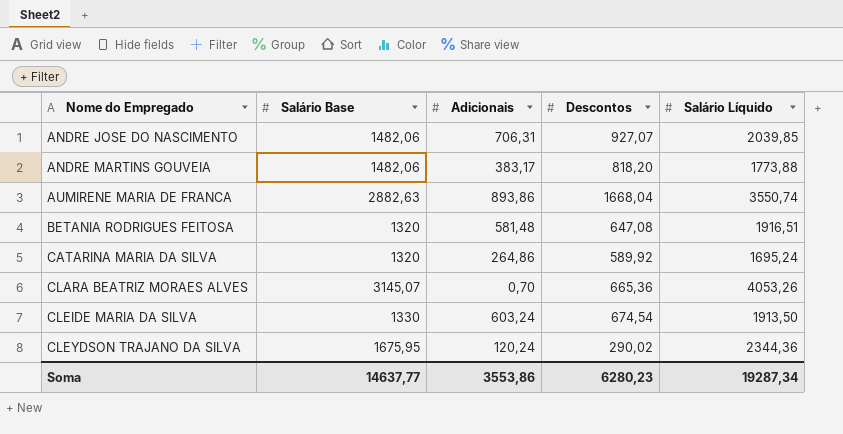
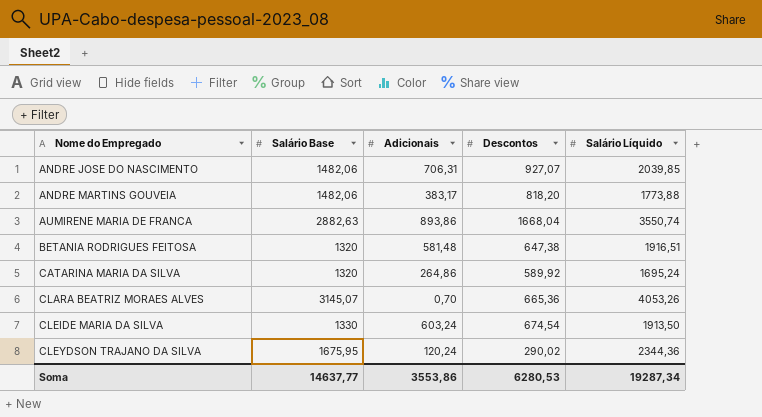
BETANIA RODRIGUES FEITOSA | Descontos: 647,08 -> 647,38
Soma | Descontos: 6280,23 -> 6280,53

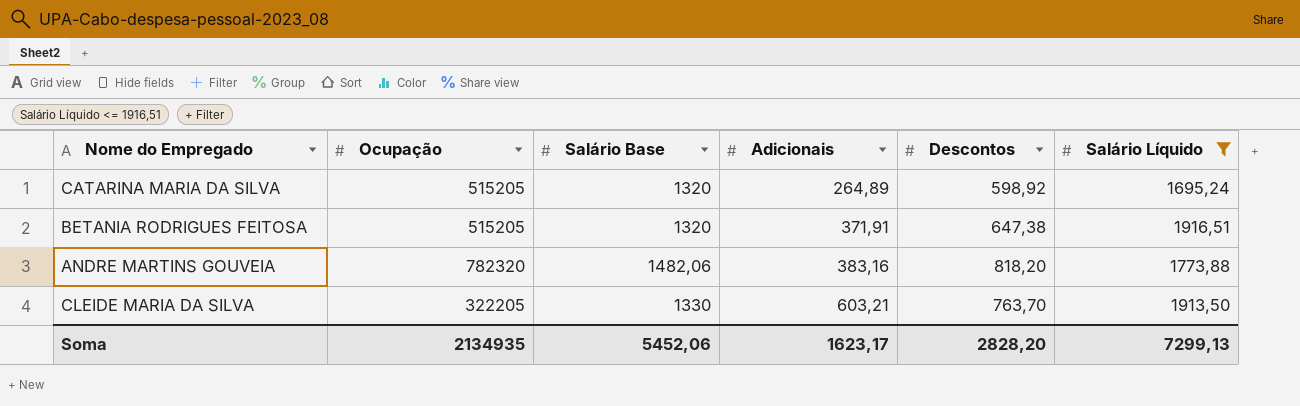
filter: none -> Salário Líquido <= 1916,51
row order: Nome do Empregado ascending -> Adicionais ascending
column Ocupação | position: none -> 2
CATARINA MARIA DA SILVA | Adicionais: 264,86 -> 264,89
CATARINA MARIA DA SILVA | Descontos: 589,92 -> 598,92
BETANIA RODRIGUES FEITOSA | Adicionais: 581,48 -> 371,91
ANDRE MARTINS GOUVEIA | Adicionais: 383,17 -> 383,16
CLEIDE MARIA DA SILVA | Adicionais: 603,24 -> 603,21
CLEIDE MARIA DA SILVA | Descontos: 674,54 -> 763,70
Soma | Salário Base: 14637,77 -> 5452,06
Soma | Adicionais: 3553,86 -> 1623,17
Soma | Descontos: 6280,53 -> 2828,20
Soma | Salário Líquido: 19287,34 -> 7299,13

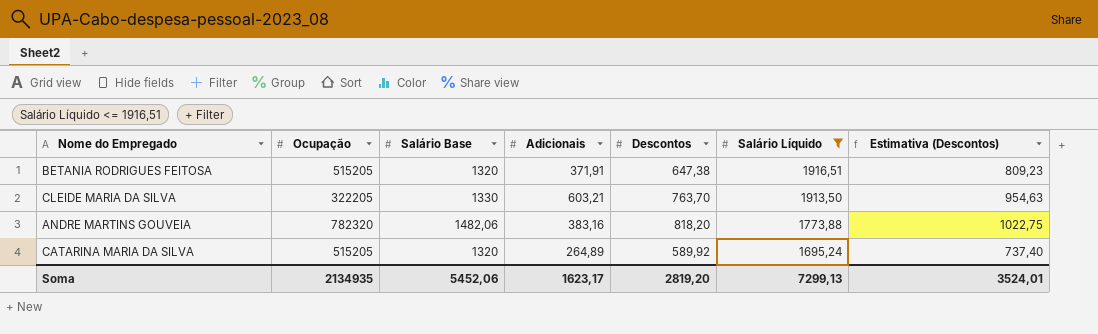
row order: Adicionais ascending -> Salário Líquido descending
column Estimativa (Descontos) | formula: none -> [Descontos] * 1,25
CATARINA MARIA DA SILVA | Descontos: 598,92 -> 589,92
Soma | Descontos: 2828,20 -> 2819,20

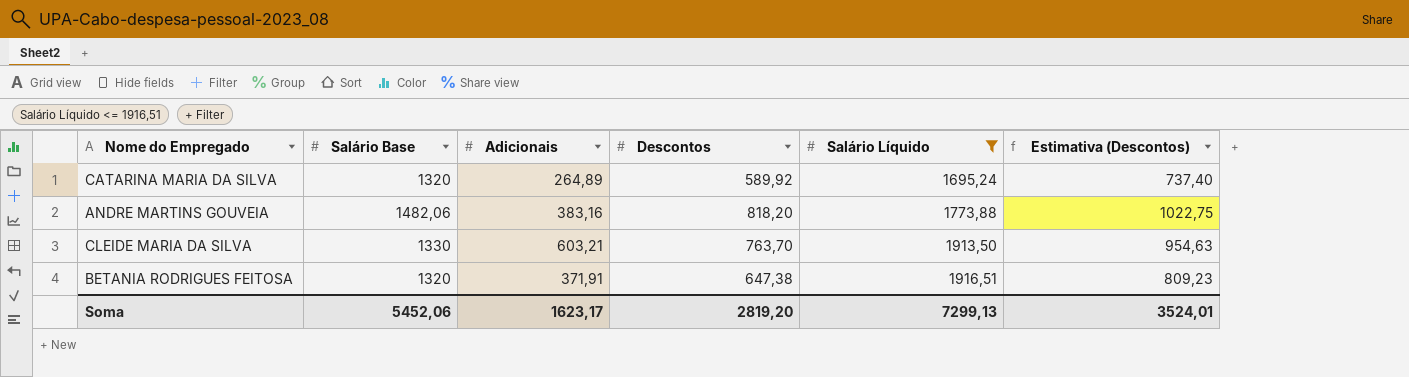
row order: Salário Líquido descending -> Salário Líquido ascending
column Ocupação | position: 2 -> none

